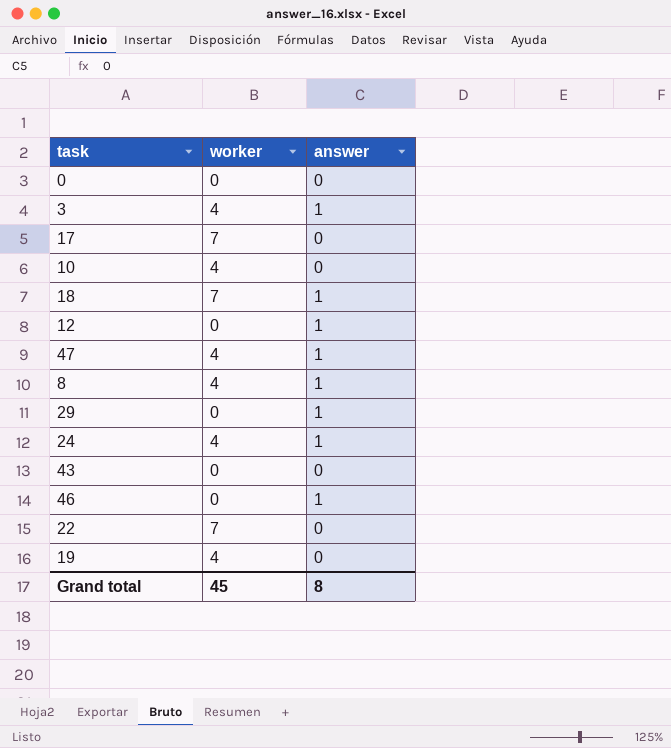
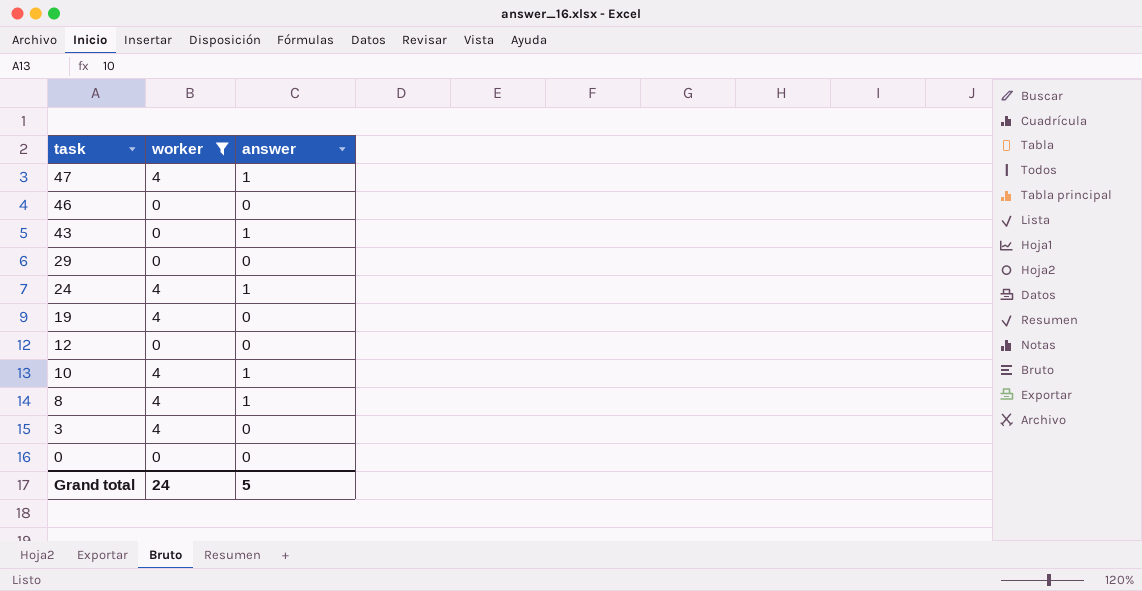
filter: none -> worker != 7
row order: none -> task descending
46 | answer: 1 -> 0
43 | answer: 0 -> 1
29 | answer: 1 -> 0
12 | answer: 1 -> 0
10 | answer: 0 -> 1
3 | answer: 1 -> 0
Grand total | worker: 45 -> 24
Grand total | answer: 8 -> 5

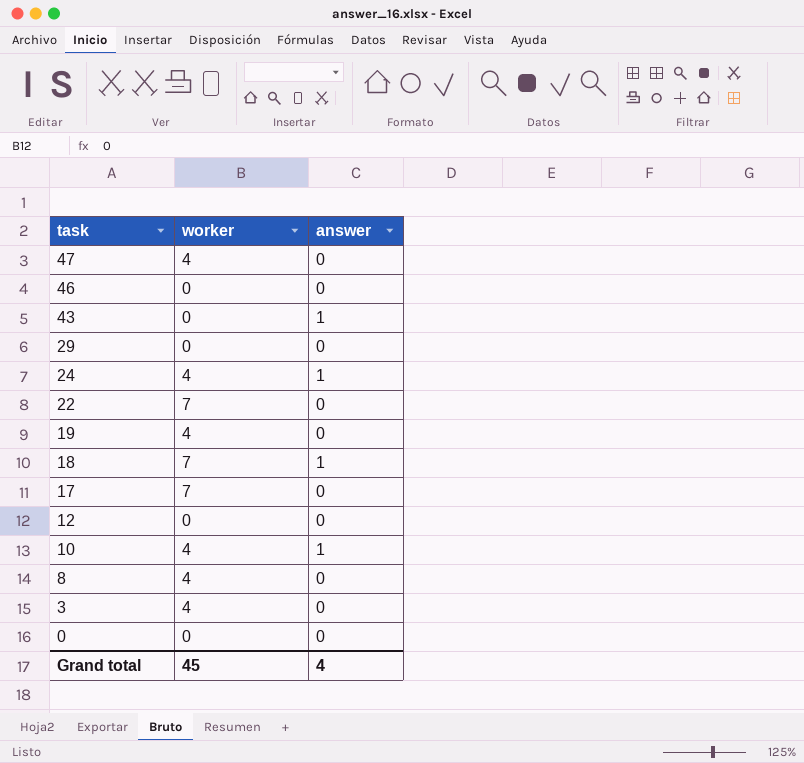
filter: worker != 7 -> none
47 | answer: 1 -> 0
8 | answer: 1 -> 0
Grand total | worker: 24 -> 45
Grand total | answer: 5 -> 4

